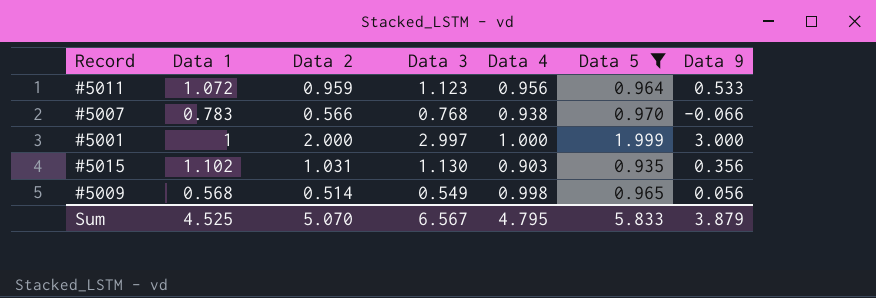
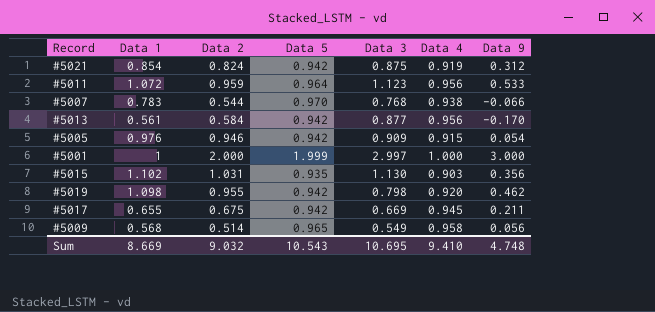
filter: Data 5 != 0.942 -> none
column Data 5 | position: 6 -> 4
#5007 | Data 2: 0.566 -> 0.544
#5009 | Data 4: 0.998 -> 0.958
Sum | Data 1: 4.525 -> 8.669
Sum | Data 2: 5.070 -> 9.032
Sum | Data 5: 5.833 -> 10.543
Sum | Data 3: 6.567 -> 10.695
Sum | Data 4: 4.795 -> 9.410
Sum | Data 9: 3.879 -> 4.748

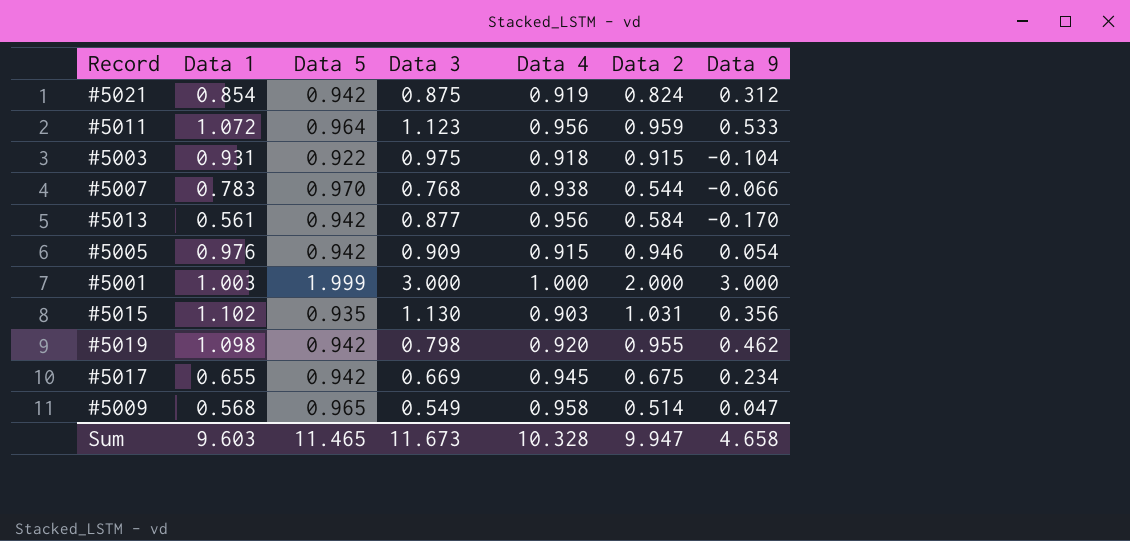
column Data 2 | position: 3 -> 6
row #5003: none -> 0.931 | 0.922 | 0.975 | 0.918 | 0.915 | -0.104
#5001 | Data 1: 1 -> 1.003
#5001 | Data 3: 2.997 -> 3.000
#5017 | Data 9: 0.211 -> 0.234
#5009 | Data 9: 0.056 -> 0.047
Sum | Data 1: 8.669 -> 9.603
Sum | Data 5: 10.543 -> 11.465
Sum | Data 3: 10.695 -> 11.673
Sum | Data 4: 9.410 -> 10.328
Sum | Data 2: 9.032 -> 9.947
Sum | Data 9: 4.748 -> 4.658

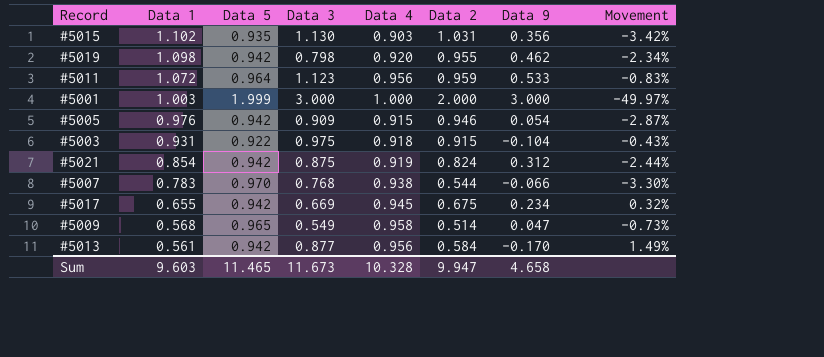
row order: none -> Data 1 descending
column Movement | formula: none -> ([Data 4] - [Data 5]) / [Data 5]

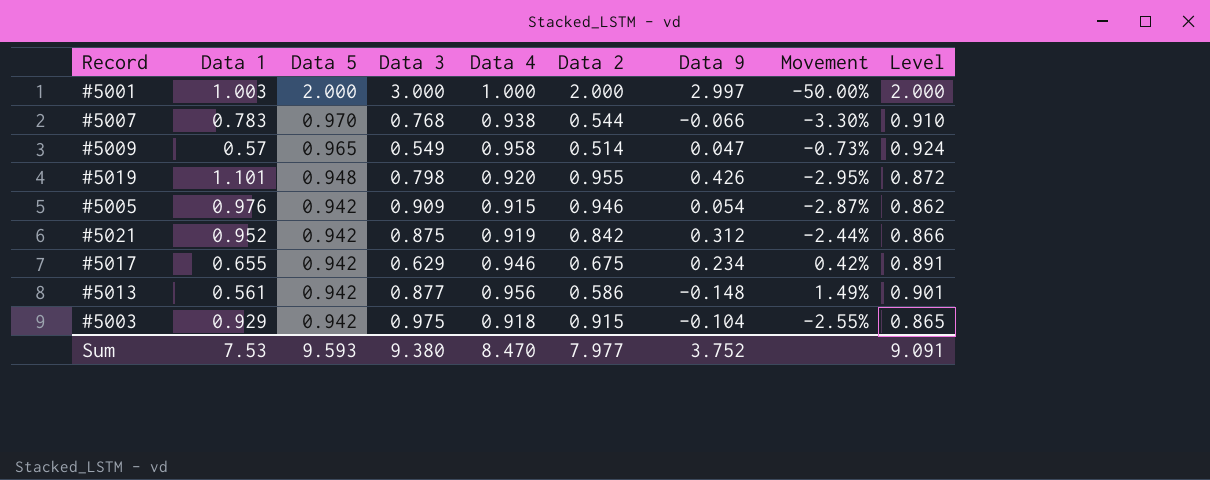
row order: Data 1 descending -> Data 5 descending
column Level | formula: none -> [Data 5] * [Data 4]
row #5015: 1.102 | 0.935 | 1.130 | 0.903 | 1.031 | 0.356 | -3.42% -> none
row #5011: 1.072 | 0.964 | 1.123 | 0.956 | 0.959 | 0.533 | -0.83% -> none
#5001 | Data 5: 1.999 -> 2.000
#5001 | Data 9: 3.000 -> 2.997
#5001 | Movement: -49.97% -> -50.00%
#5009 | Data 1: 0.568 -> 0.57
#5019 | Data 1: 1.098 -> 1.101
#5019 | Data 5: 0.942 -> 0.948
#5019 | Data 9: 0.462 -> 0.426
#5019 | Movement: -2.34% -> -2.95%
#5021 | Data 1: 0.854 -> 0.952
#5021 | Data 2: 0.824 -> 0.842
#5017 | Data 3: 0.669 -> 0.629
#5017 | Data 4: 0.945 -> 0.946
#5017 | Movement: 0.32% -> 0.42%
#5013 | Data 2: 0.584 -> 0.586
#5013 | Data 9: -0.170 -> -0.148
#5003 | Data 1: 0.931 -> 0.929
#5003 | Data 5: 0.922 -> 0.942
#5003 | Movement: -0.43% -> -2.55%
Sum | Data 1: 9.603 -> 7.53
Sum | Data 5: 11.465 -> 9.593
Sum | Data 3: 11.673 -> 9.380
Sum | Data 4: 10.328 -> 8.470
Sum | Data 2: 9.947 -> 7.977
Sum | Data 9: 4.658 -> 3.752

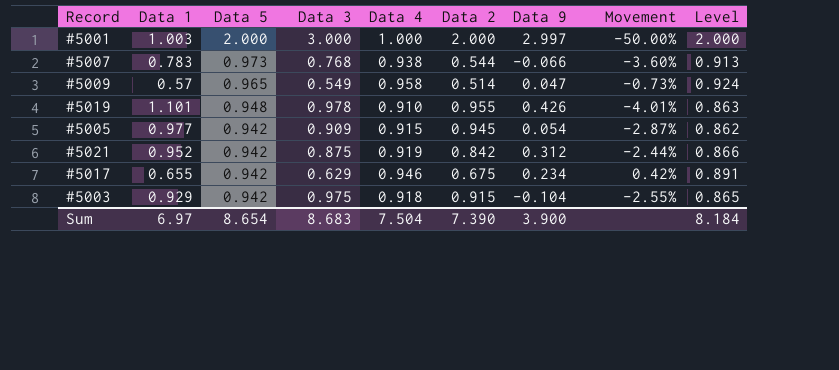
row #5013: 0.561 | 0.942 | 0.877 | 0.956 | 0.586 | -0.148 | 1.49% | 0.901 -> none
#5007 | Data 5: 0.970 -> 0.973
#5007 | Movement: -3.30% -> -3.60%
#5007 | Level: 0.910 -> 0.913
#5019 | Data 3: 0.798 -> 0.978
#5019 | Data 4: 0.920 -> 0.910
#5019 | Movement: -2.95% -> -4.01%
#5019 | Level: 0.872 -> 0.863
#5005 | Data 1: 0.976 -> 0.977
#5005 | Data 2: 0.946 -> 0.945
Sum | Data 1: 7.53 -> 6.97
Sum | Data 5: 9.593 -> 8.654
Sum | Data 3: 9.380 -> 8.683
Sum | Data 4: 8.470 -> 7.504
Sum | Data 2: 7.977 -> 7.390
Sum | Data 9: 3.752 -> 3.900
Sum | Level: 9.091 -> 8.184

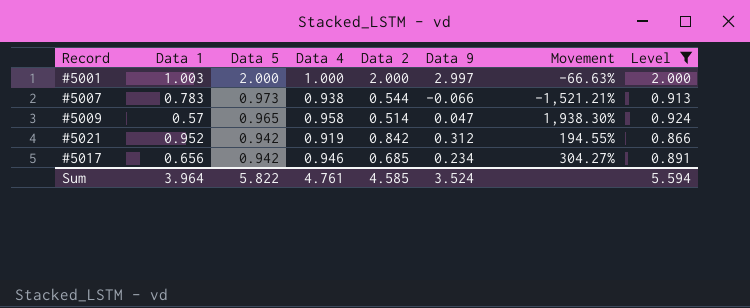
filter: none -> Level >= 0.866
column Data 3 | position: 4 -> none
column Movement | formula: ([Data 4] - [Data 5]) / [Data 5] -> ([Data 4] - [Data 9]) / [Data 9]
#5017 | Data 1: 0.655 -> 0.656
#5017 | Data 2: 0.675 -> 0.685
Sum | Data 1: 6.97 -> 3.964
Sum | Data 5: 8.654 -> 5.822
Sum | Data 4: 7.504 -> 4.761
Sum | Data 2: 7.390 -> 4.585
Sum | Data 9: 3.900 -> 3.524
Sum | Level: 8.184 -> 5.594

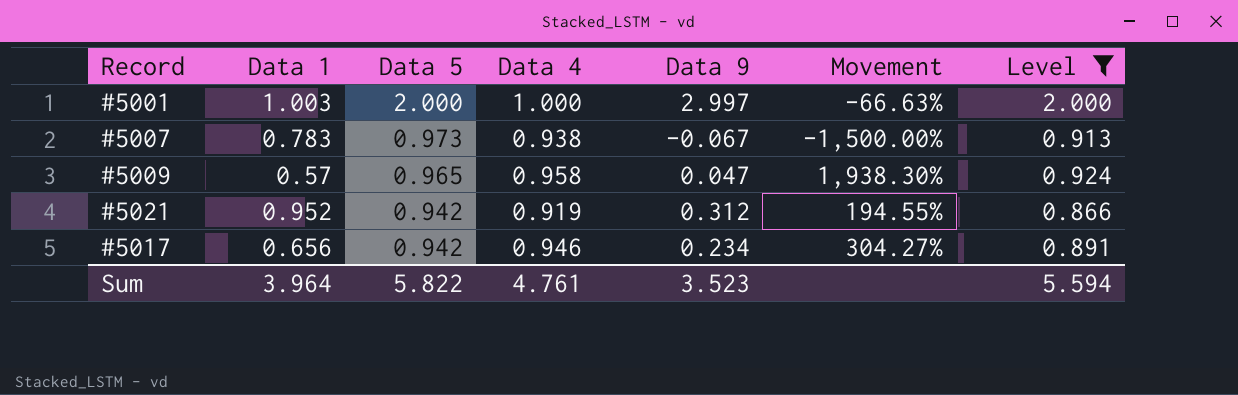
column Data 2 | position: 5 -> none
#5007 | Data 9: -0.066 -> -0.067
#5007 | Movement: -1,521.21% -> -1,500.00%
Sum | Data 9: 3.524 -> 3.523

